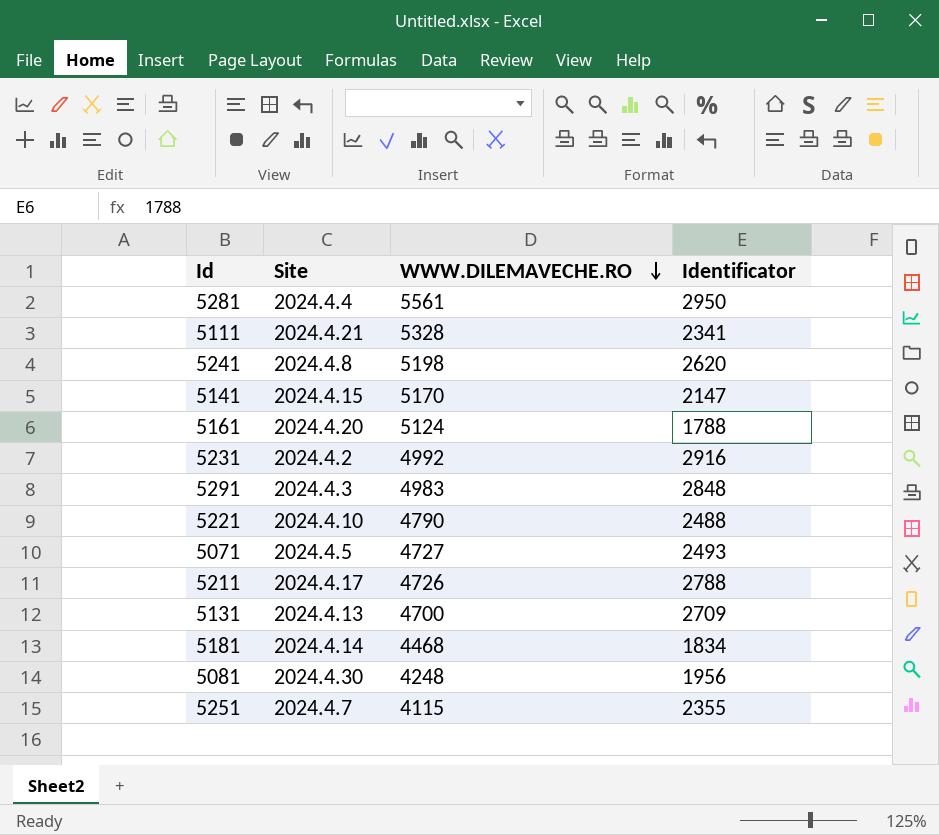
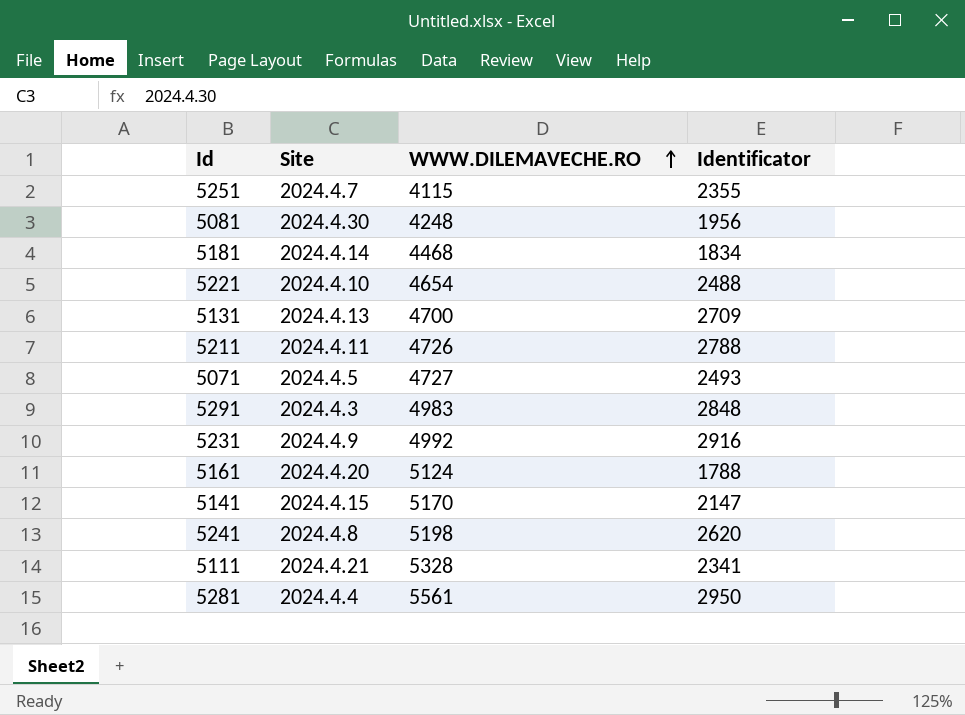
row order: WWW.DILEMAVECHE.RO descending -> WWW.DILEMAVECHE.RO ascending
5221 | WWW.DILEMAVECHE.RO: 4790 -> 4654
5211 | Site: 2024.4.17 -> 2024.4.11
5231 | Site: 2024.4.2 -> 2024.4.9

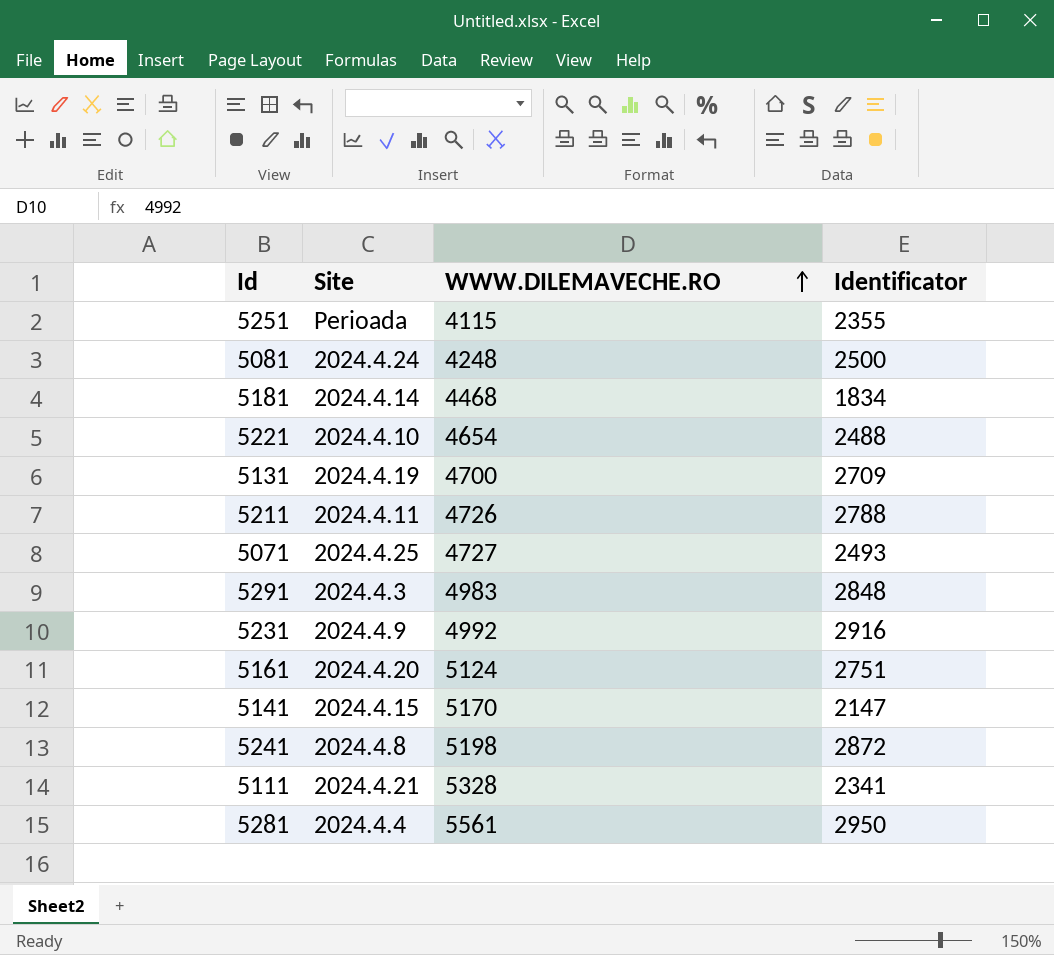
5251 | Site: 2024.4.7 -> Perioada
5081 | Site: 2024.4.30 -> 2024.4.24
5081 | Identificator: 1956 -> 2500
5131 | Site: 2024.4.13 -> 2024.4.19
5071 | Site: 2024.4.5 -> 2024.4.25
5161 | Identificator: 1788 -> 2751
5241 | Identificator: 2620 -> 2872

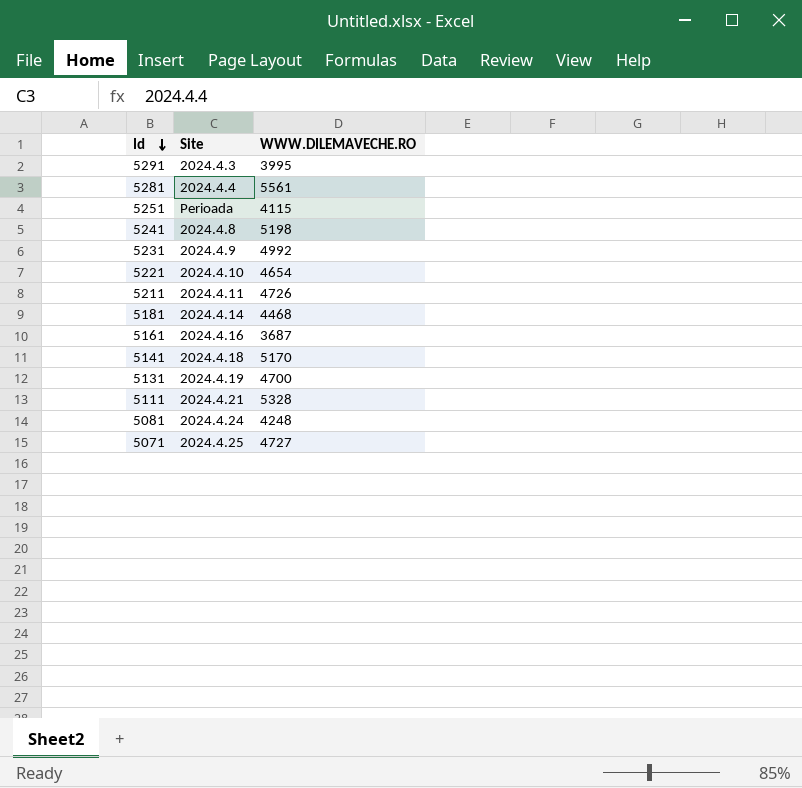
row order: WWW.DILEMAVECHE.RO ascending -> Id descending
column Identificator | position: 4 -> none
5291 | WWW.DILEMAVECHE.RO: 4983 -> 3995
5161 | Site: 2024.4.20 -> 2024.4.16
5161 | WWW.DILEMAVECHE.RO: 5124 -> 3687
5141 | Site: 2024.4.15 -> 2024.4.18

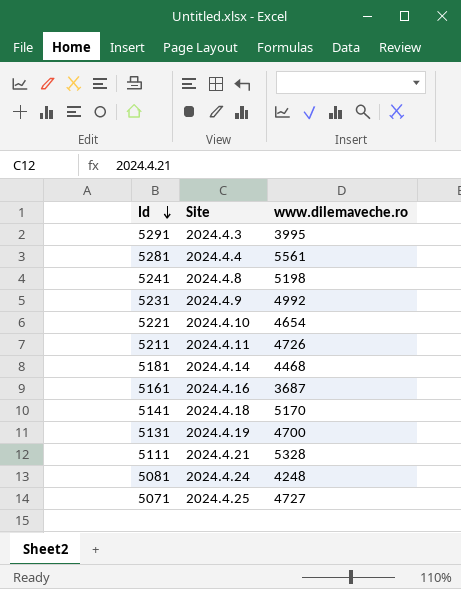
column name: WWW.DILEMAVECHE.RO -> www.dilemaveche.ro
row 5251: Perioada | 4115 -> none

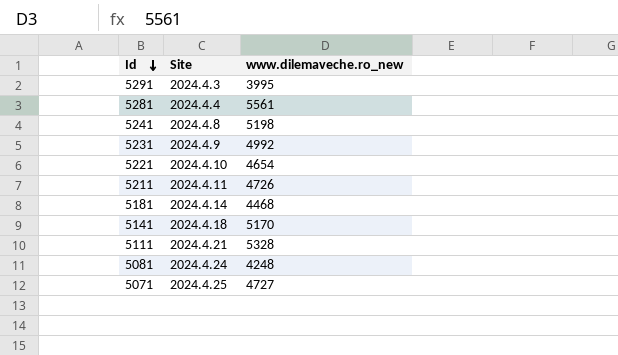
column name: www.dilemaveche.ro -> www.dilemaveche.ro_new
row 5161: 2024.4.16 | 3687 -> none
row 5131: 2024.4.19 | 4700 -> none

